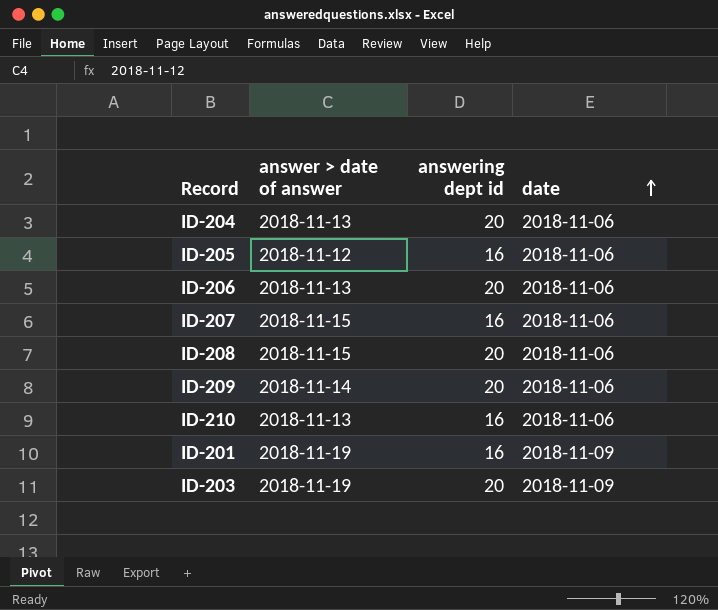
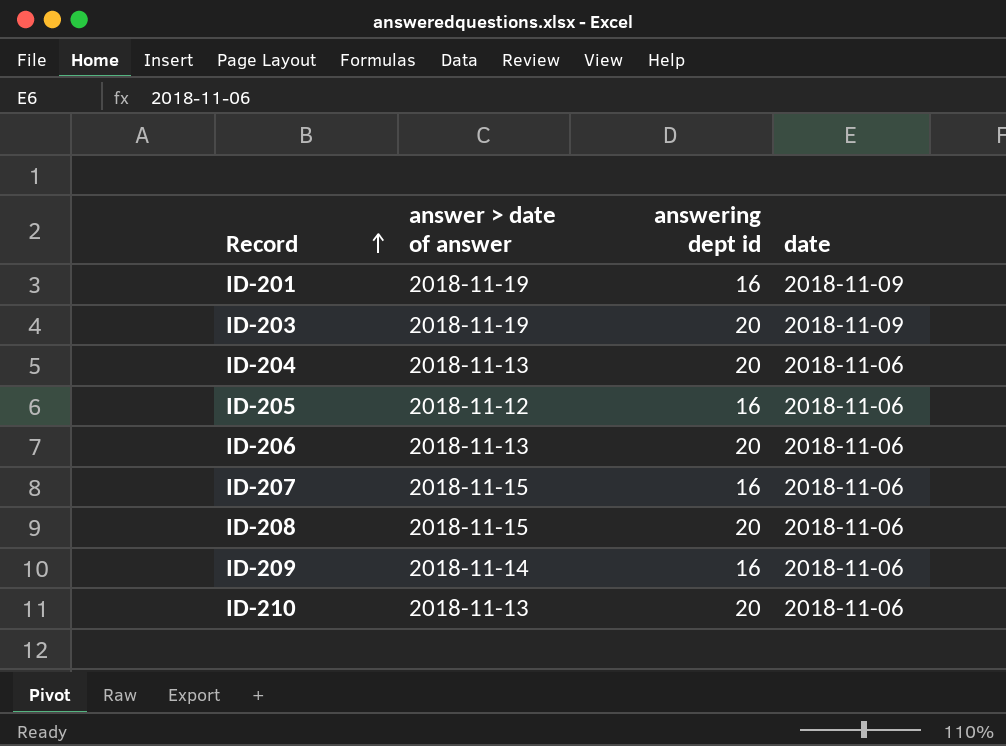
row order: date ascending -> Record ascending
ID-209 | answering dept id: 20 -> 16
ID-210 | answering dept id: 16 -> 20

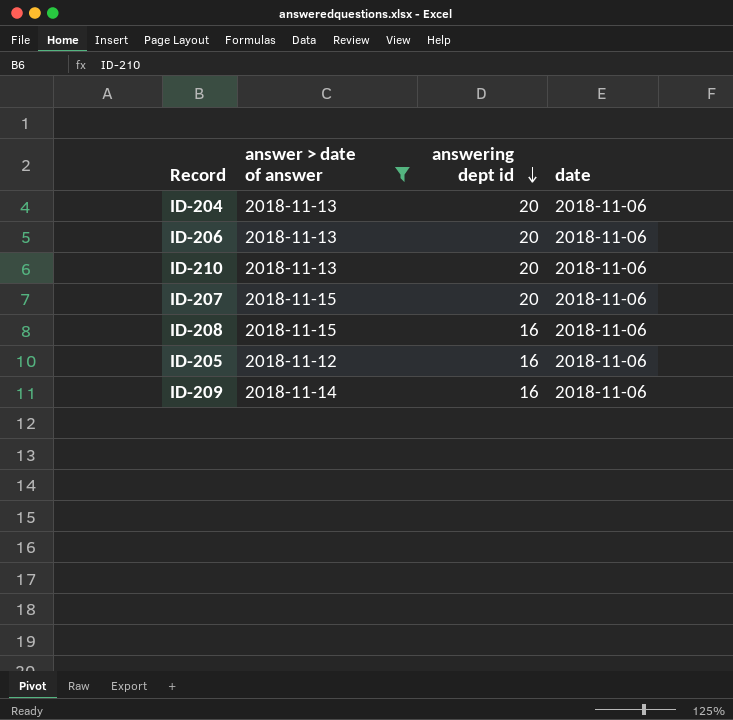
filter: none -> answer > date of answer != 2018-11-19
row order: Record ascending -> answering dept id descending
ID-207 | answering dept id: 16 -> 20
ID-208 | answering dept id: 20 -> 16

